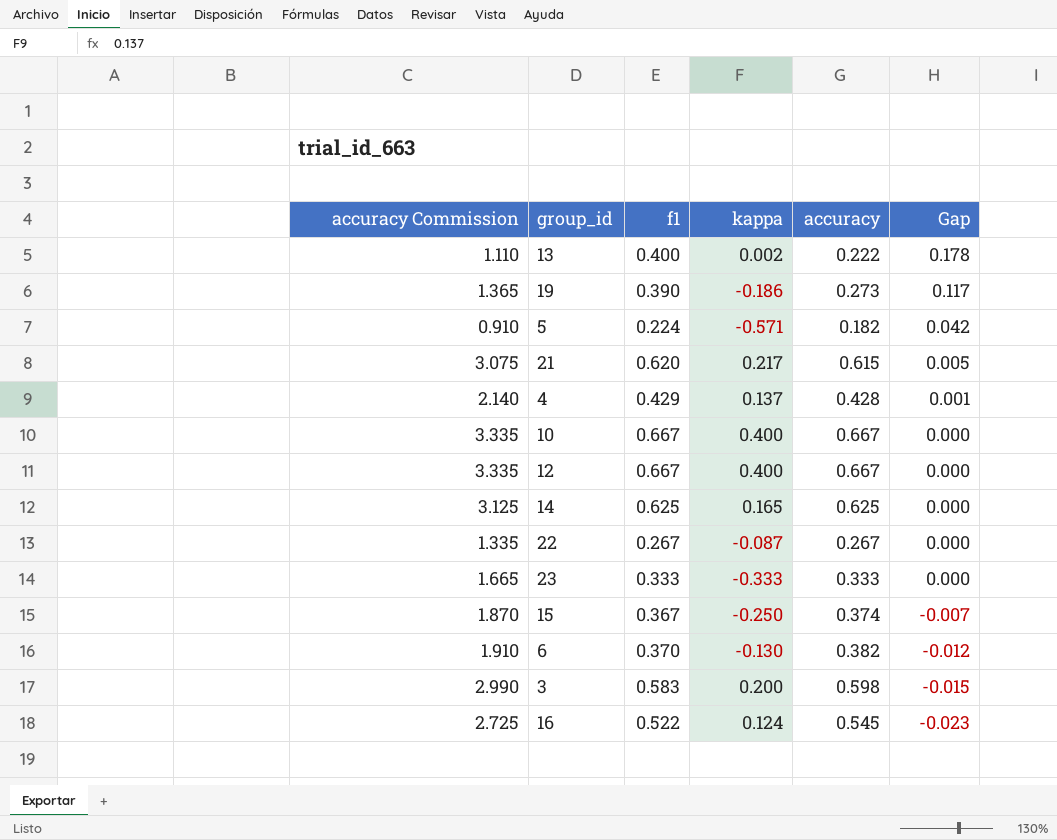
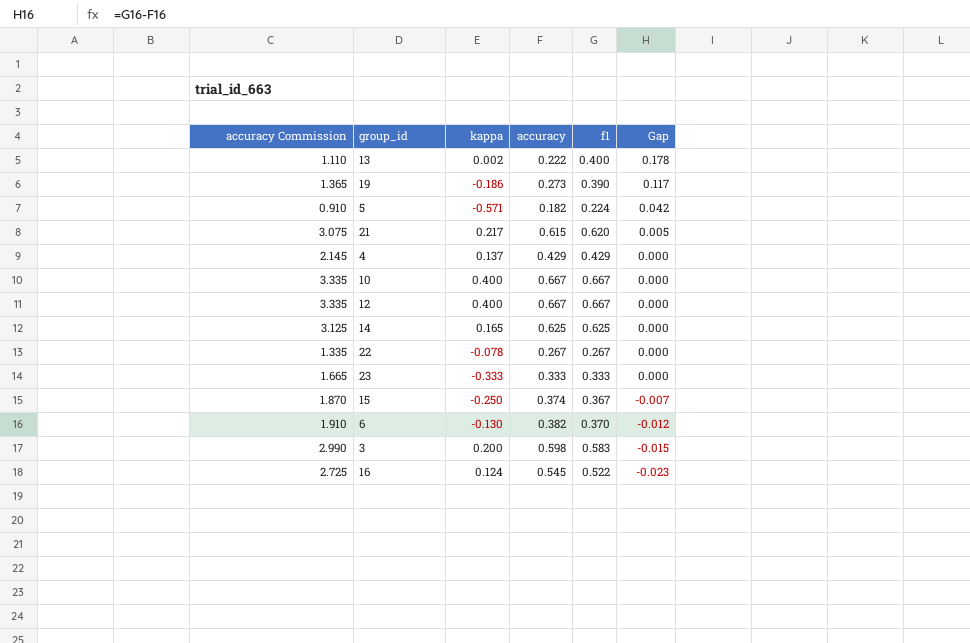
column f1 | position: 3 -> 5
4 | accuracy Commission: 2.140 -> 2.145
4 | accuracy: 0.428 -> 0.429
4 | Gap: 0.001 -> 0.000
22 | kappa: -0.087 -> -0.078

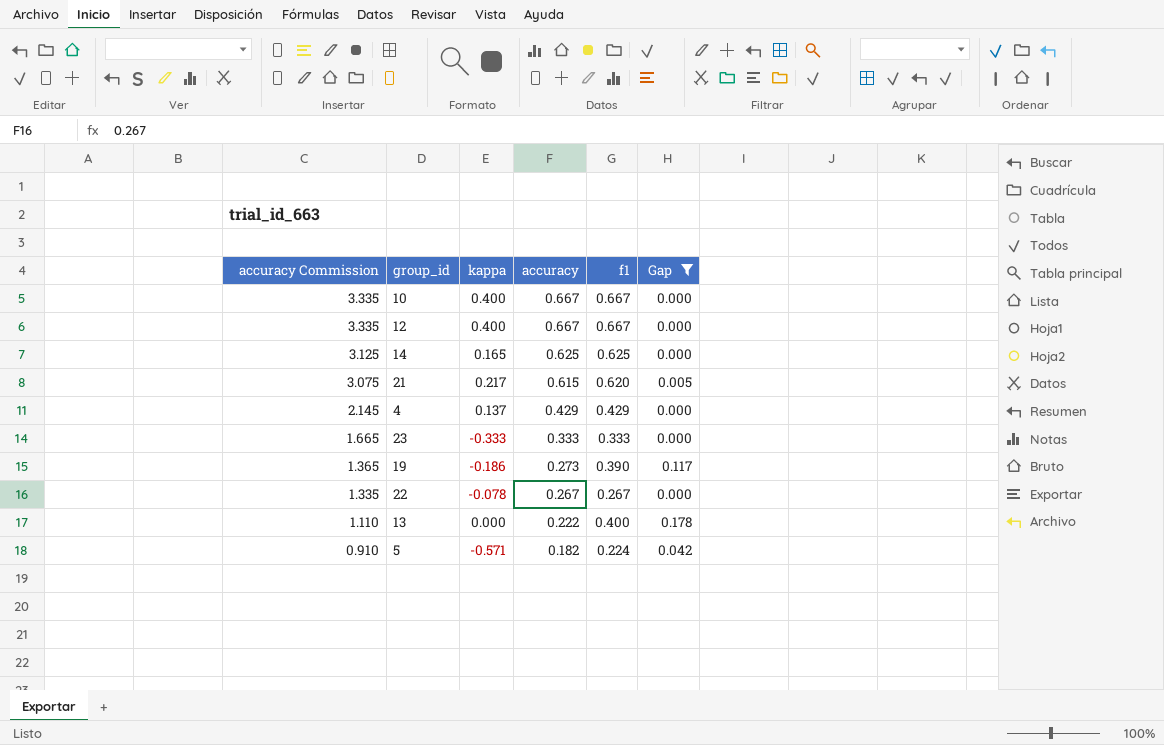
filter: none -> Gap >= 0.000
row order: Gap descending -> accuracy Commission descending
13 | kappa: 0.002 -> 0.000

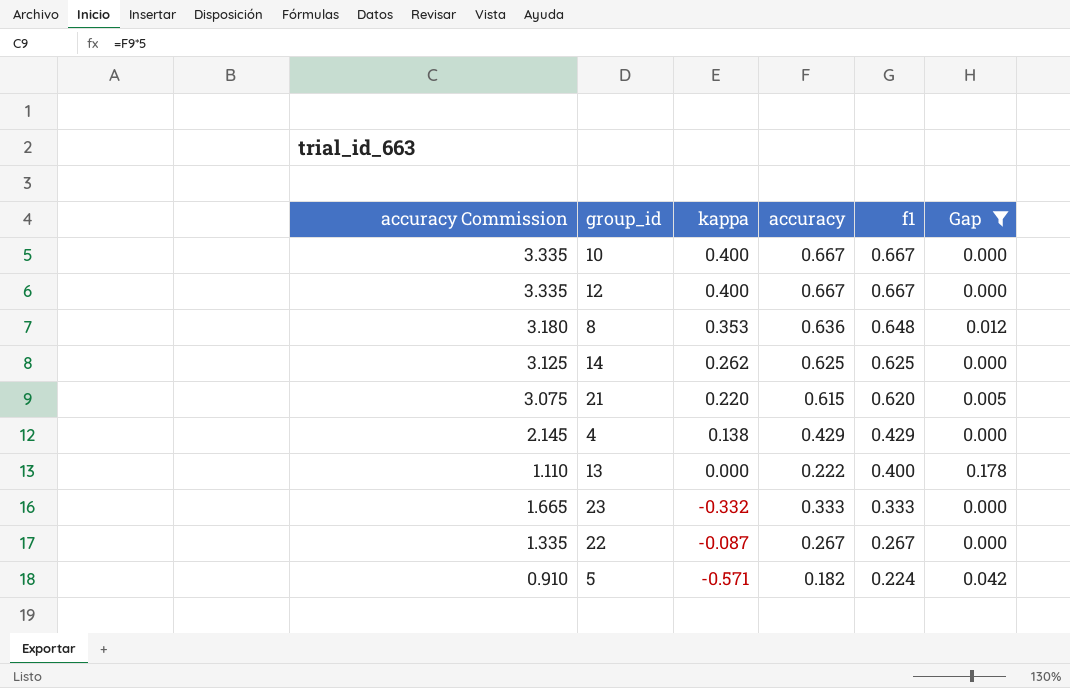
row order: accuracy Commission descending -> f1 descending
row 19: 1.365 | -0.186 | 0.273 | 0.390 | 0.117 -> none
row 8: none -> 3.180 | 0.353 | 0.636 | 0.648 | 0.012
14 | kappa: 0.165 -> 0.262
21 | kappa: 0.217 -> 0.220
4 | kappa: 0.137 -> 0.138
23 | kappa: -0.333 -> -0.332
22 | kappa: -0.078 -> -0.087

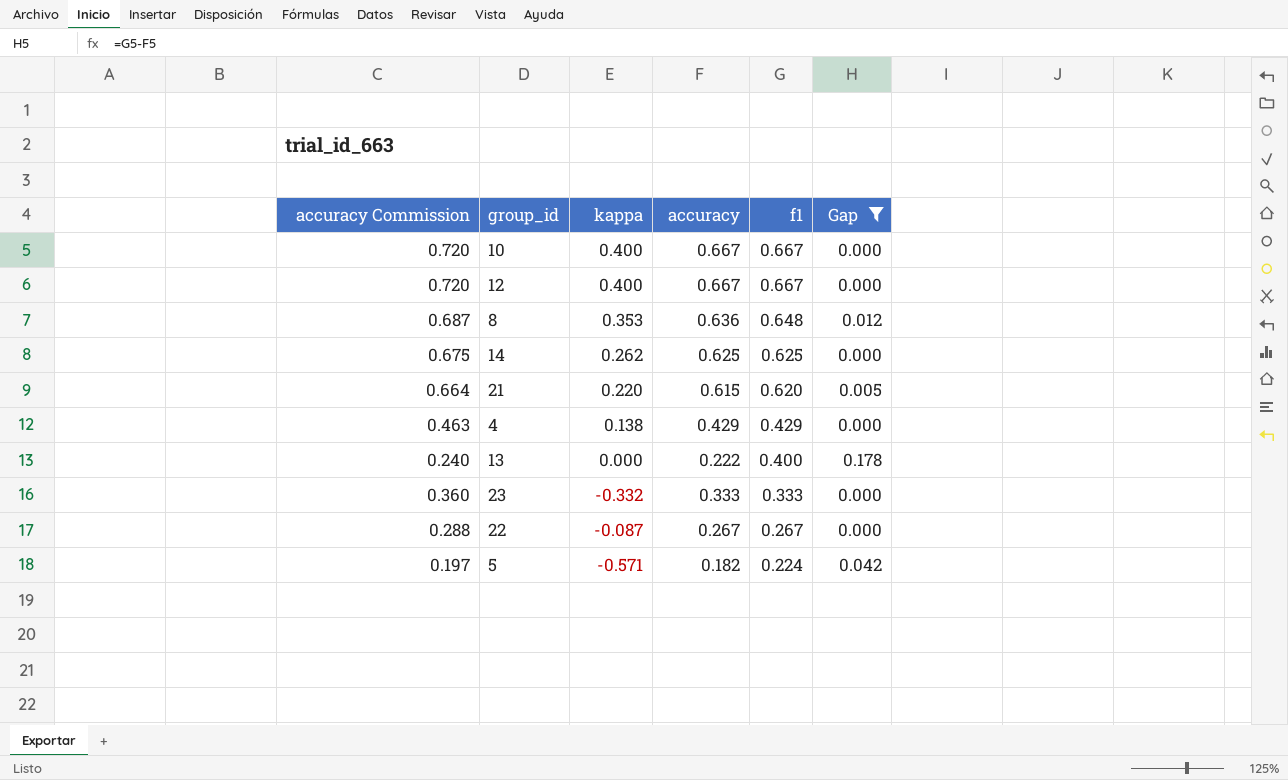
column accuracy Commission | formula: [accuracy] * 5 -> [accuracy] * 1.08

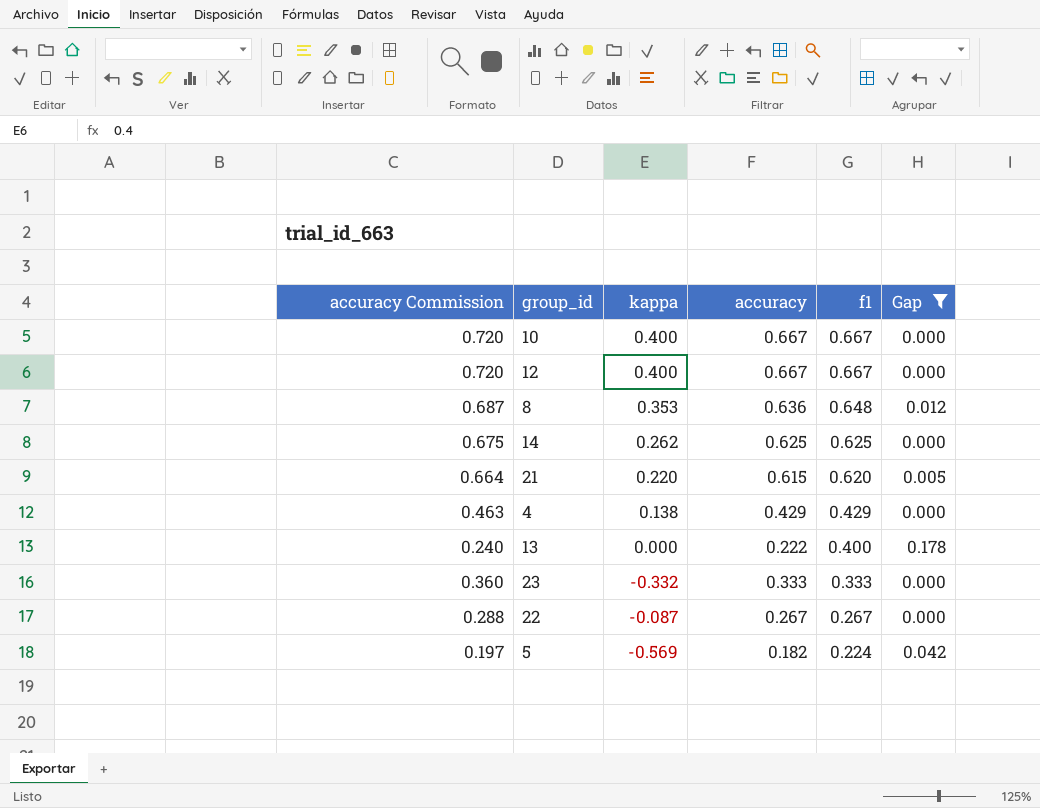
5 | kappa: -0.571 -> -0.569

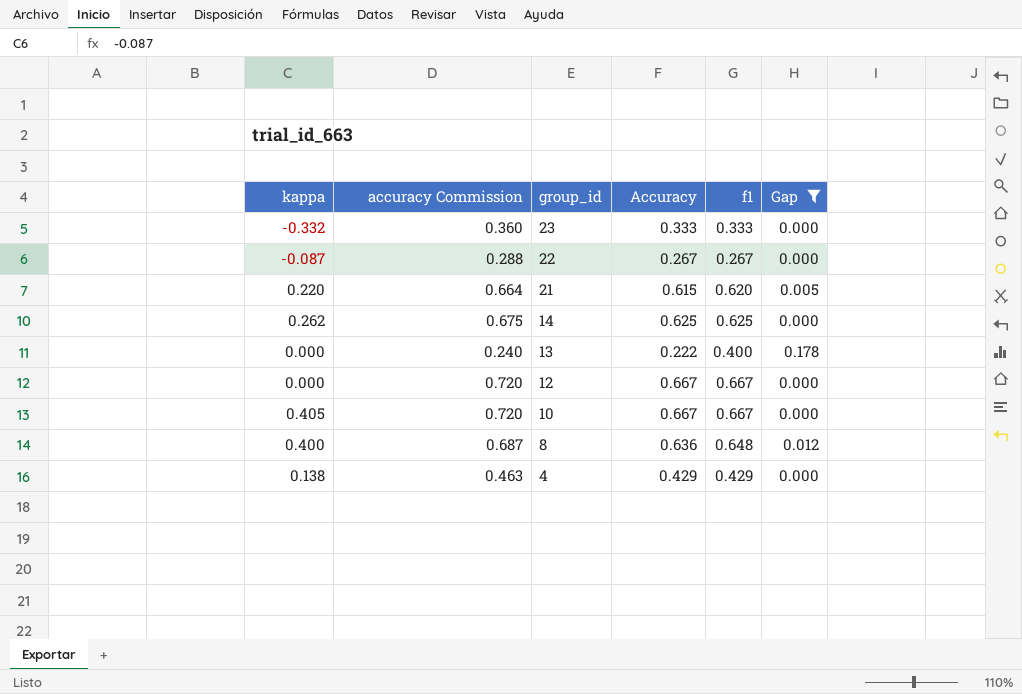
row order: f1 descending -> group_id descending
column kappa | position: 3 -> 1
column name: accuracy -> Accuracy
row 5: 0.197 | -0.569 | 0.182 | 0.224 | 0.042 -> none
12 | kappa: 0.400 -> 0.000
10 | kappa: 0.400 -> 0.405
8 | kappa: 0.353 -> 0.400

